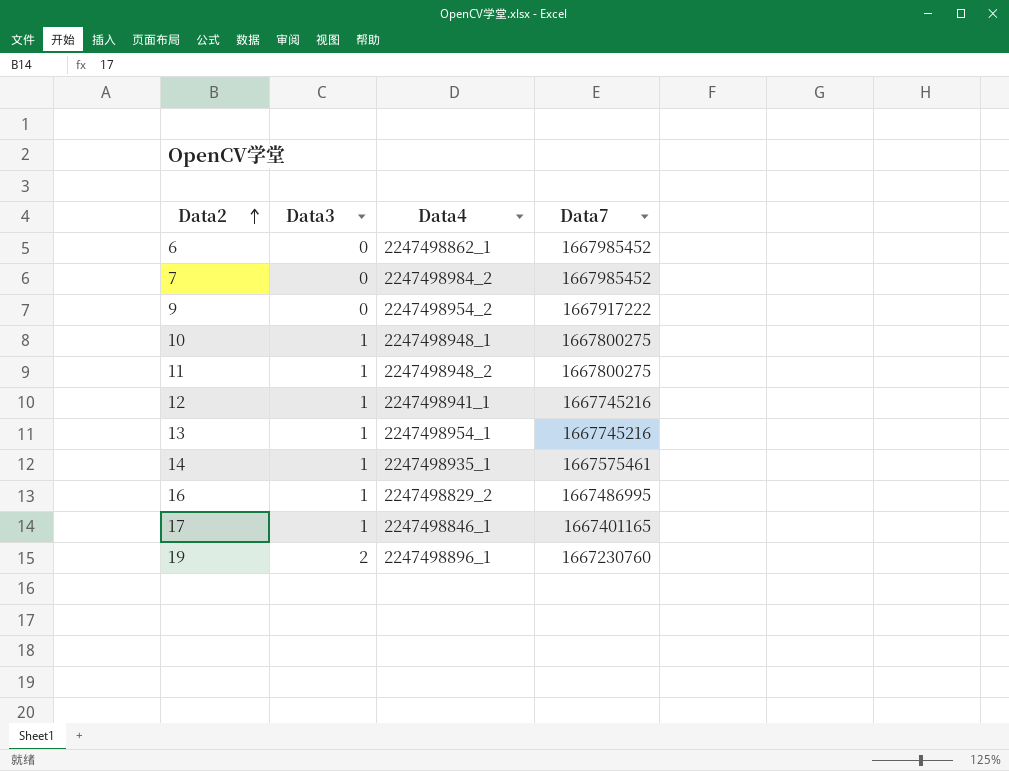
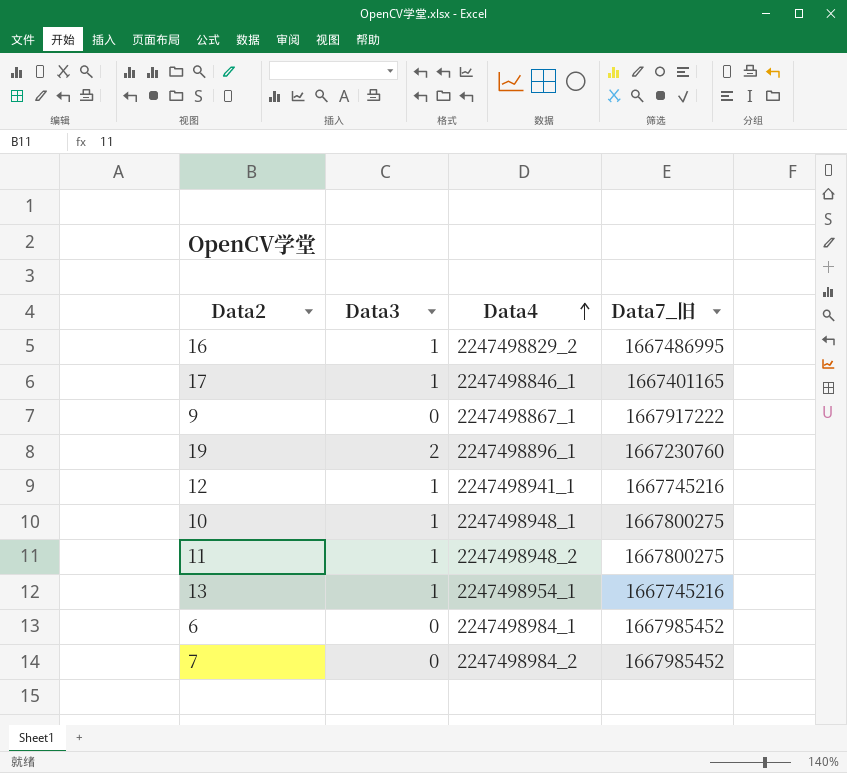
row order: Data2 ascending -> Data4 ascending
column name: Data7 -> Data7_旧
row 14: 1 | 2247498935_1 | 1667575461 -> none
9 | Data4: 2247498954_2 -> 2247498867_1
6 | Data4: 2247498862_1 -> 2247498984_1

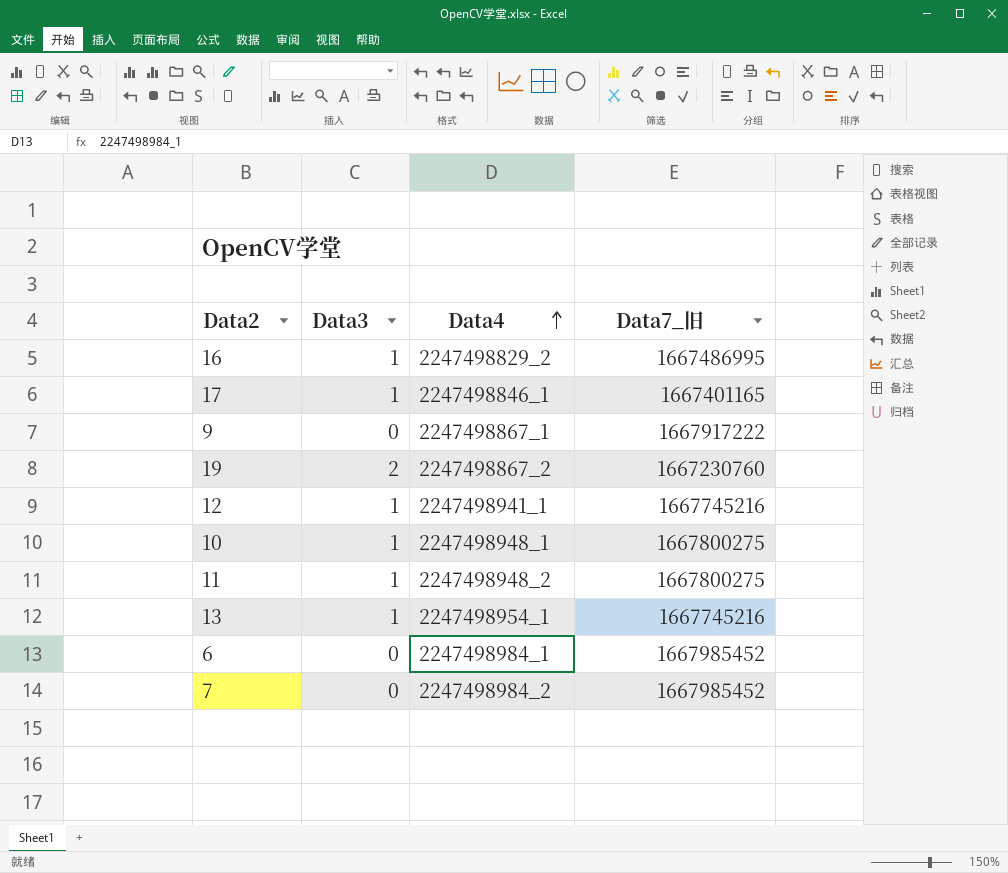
19 | Data4: 2247498896_1 -> 2247498867_2

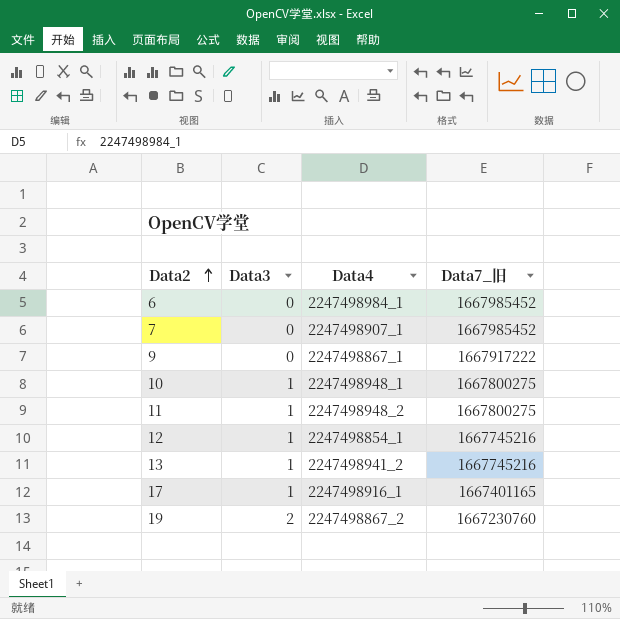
row order: Data4 ascending -> Data2 ascending
row 16: 1 | 2247498829_2 | 1667486995 -> none
7 | Data4: 2247498984_2 -> 2247498907_1
12 | Data4: 2247498941_1 -> 2247498854_1
13 | Data4: 2247498954_1 -> 2247498941_2
17 | Data4: 2247498846_1 -> 2247498916_1

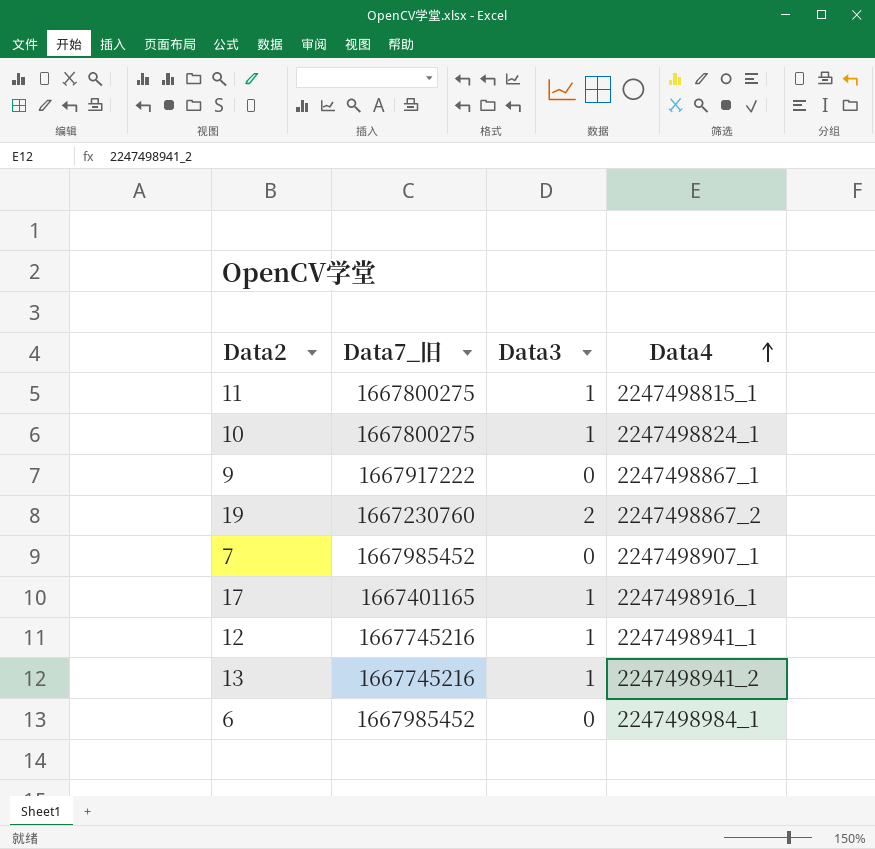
row order: Data2 ascending -> Data4 ascending
column Data7_旧 | position: 4 -> 2
11 | Data4: 2247498948_2 -> 2247498815_1
10 | Data4: 2247498948_1 -> 2247498824_1
12 | Data4: 2247498854_1 -> 2247498941_1

